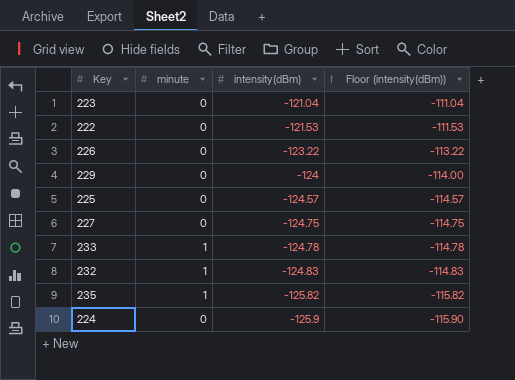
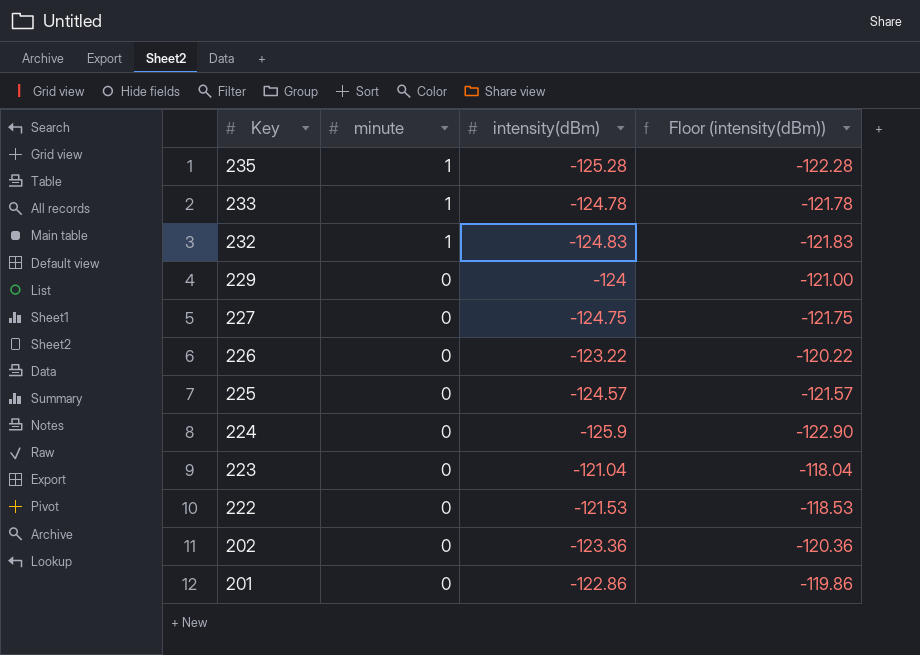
row order: intensity(dBm) descending -> Key descending
column Floor (intensity(dBm)) | formula: [intensity(dBm)] + 10 -> [intensity(dBm)] + 3
235 | intensity(dBm): -125.82 -> -125.28
row 202: none -> 0 | -123.36 | -120.36
row 201: none -> 0 | -122.86 | -119.86

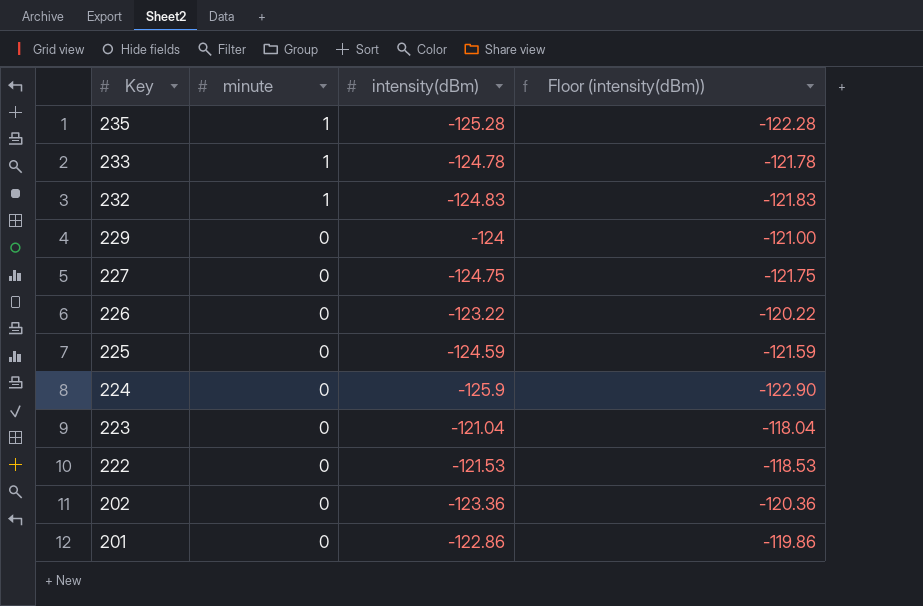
225 | intensity(dBm): -124.57 -> -124.59
225 | Floor (intensity(dBm)): -121.57 -> -121.59

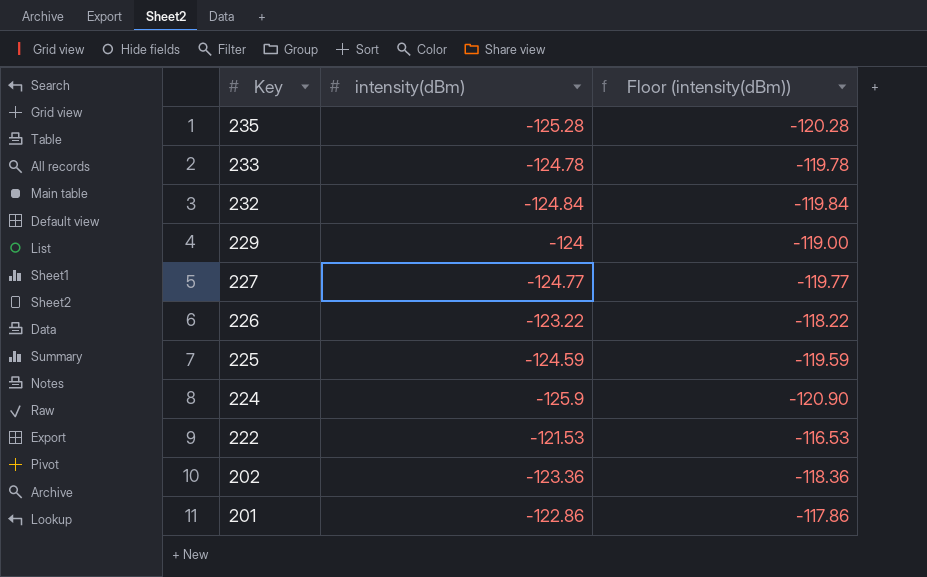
column minute | position: 2 -> none
column Floor (intensity(dBm)) | formula: [intensity(dBm)] + 3 -> [intensity(dBm)] + 5
row 223: 0 | -121.04 | -118.04 -> none
232 | intensity(dBm): -124.83 -> -124.84
227 | intensity(dBm): -124.75 -> -124.77

